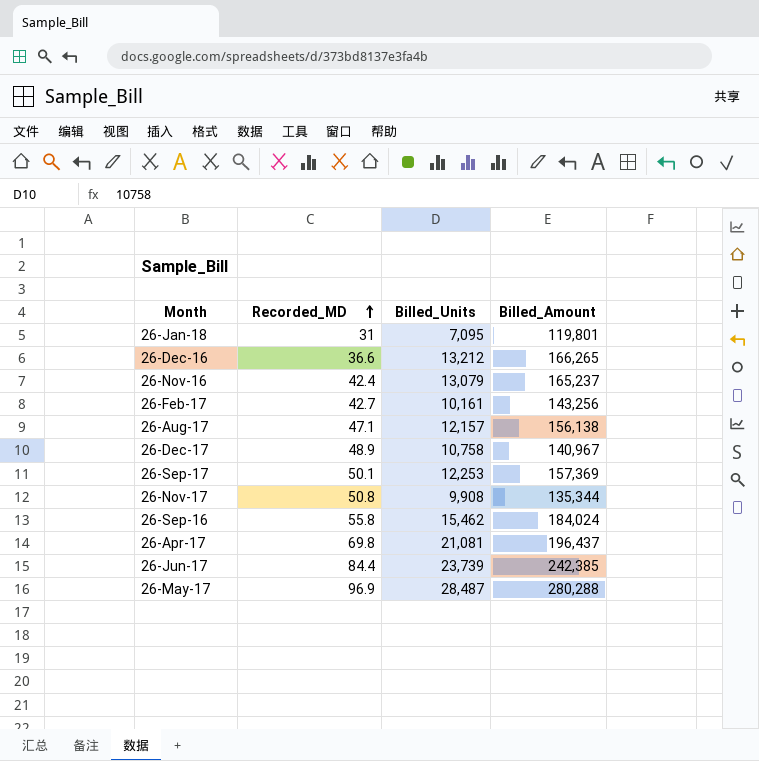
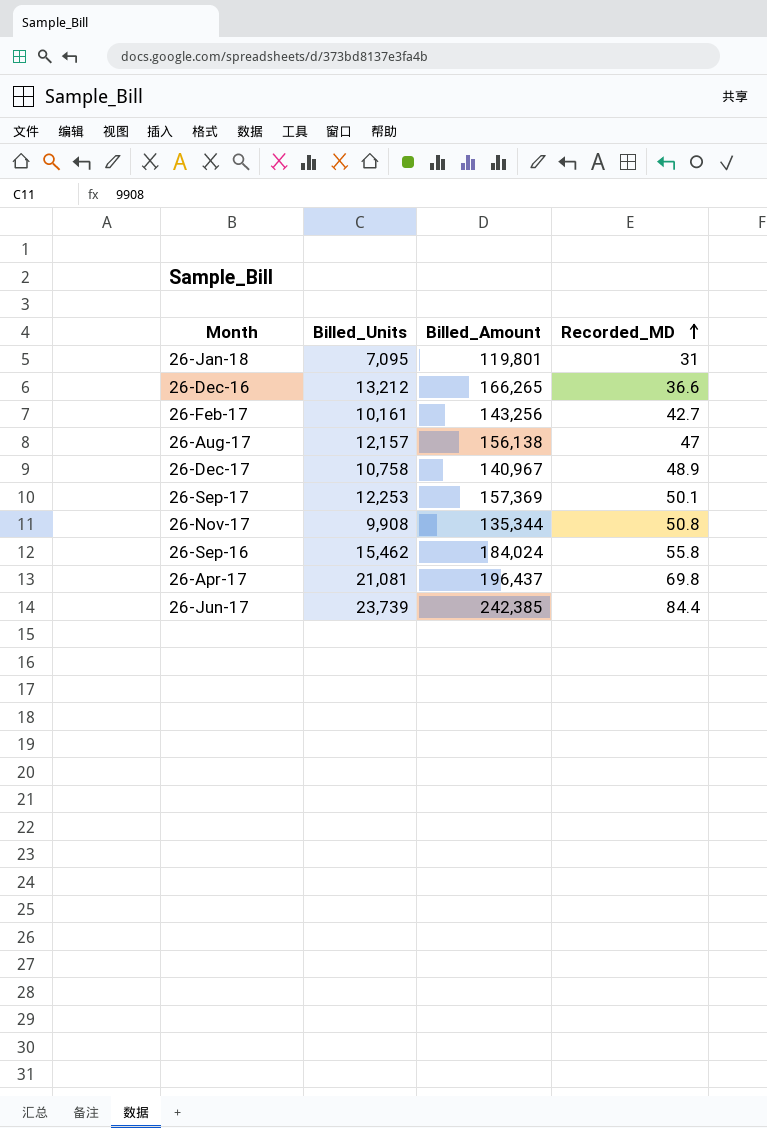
column Recorded_MD | position: 2 -> 4
row 26-Nov-16: 42.4 | 13,079 | 165,237 -> none
row 26-May-17: 96.9 | 28,487 | 280,288 -> none
26-Aug-17 | Recorded_MD: 47.1 -> 47

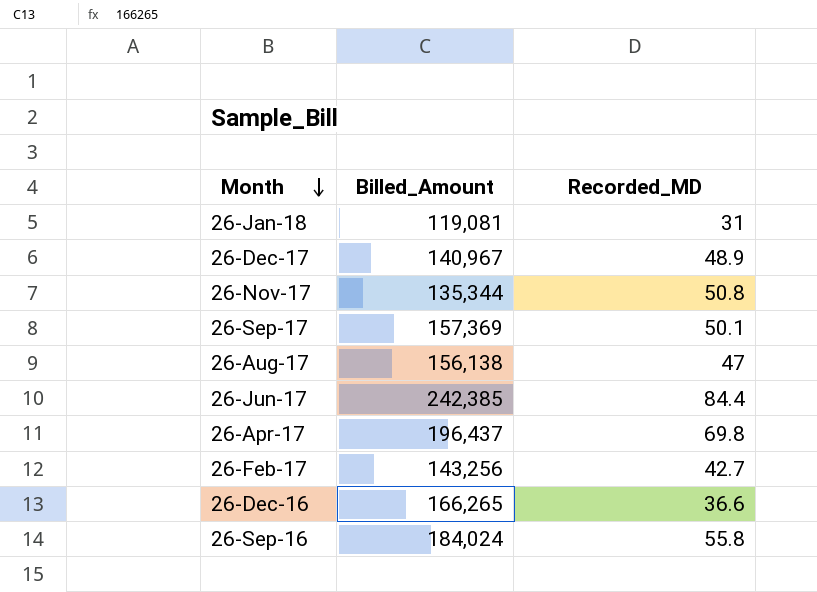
row order: Recorded_MD ascending -> Month descending
column Billed_Units | position: 2 -> none
26-Jan-18 | Billed_Amount: 119,801 -> 119,081

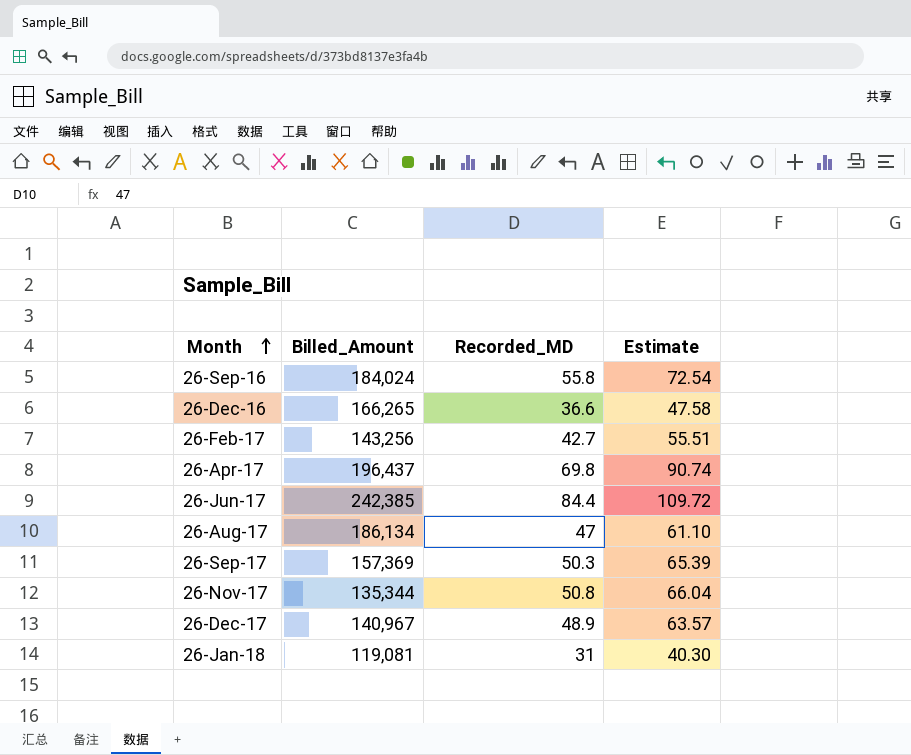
row order: Month descending -> Month ascending
column Estimate | formula: none -> [Recorded_MD] * 1.3
26-Aug-17 | Billed_Amount: 156,138 -> 186,134
26-Sep-17 | Recorded_MD: 50.1 -> 50.3

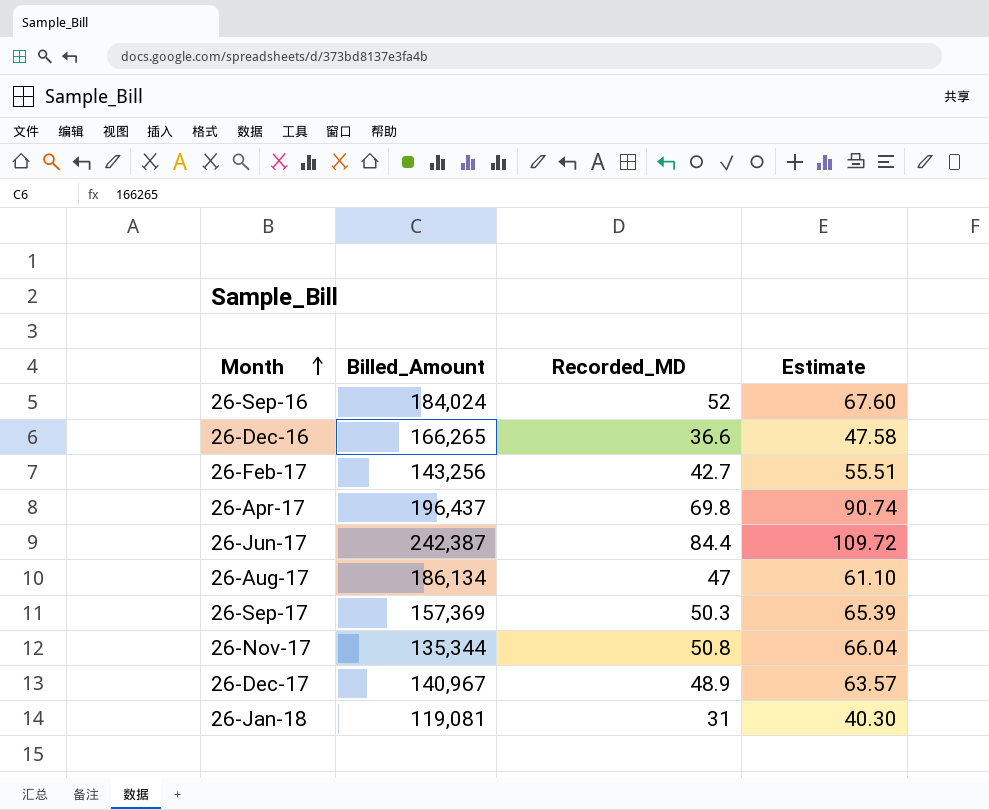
26-Sep-16 | Recorded_MD: 55.8 -> 52
26-Sep-16 | Estimate: 72.54 -> 67.60
26-Jun-17 | Billed_Amount: 242,385 -> 242,387

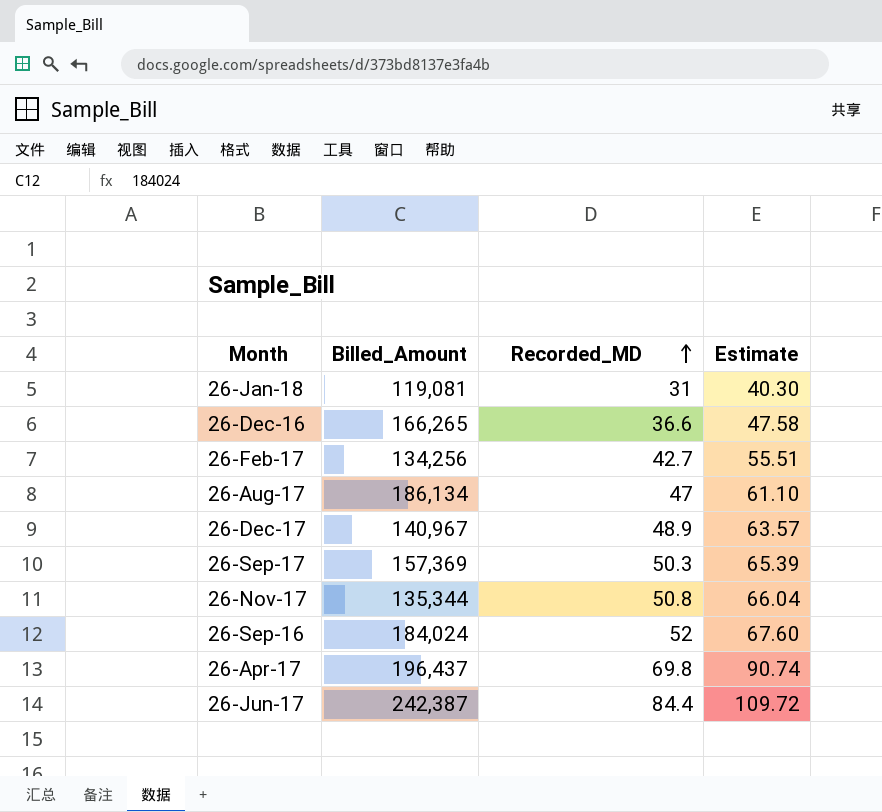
row order: Month ascending -> Recorded_MD ascending
26-Feb-17 | Billed_Amount: 143,256 -> 134,256

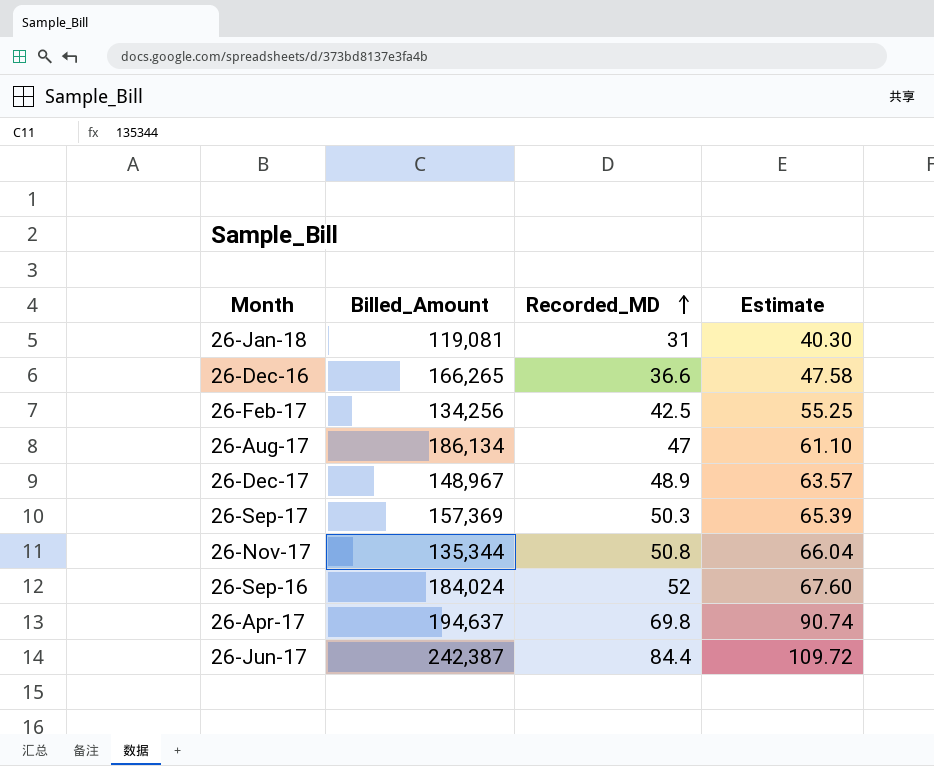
26-Feb-17 | Recorded_MD: 42.7 -> 42.5
26-Feb-17 | Estimate: 55.51 -> 55.25
26-Dec-17 | Billed_Amount: 140,967 -> 148,967
26-Apr-17 | Billed_Amount: 196,437 -> 194,637

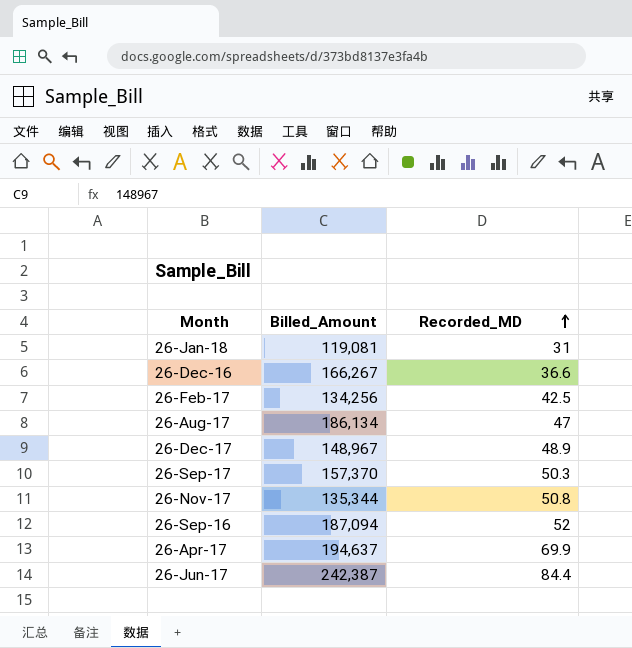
column Estimate | formula: [Recorded_MD] * 1.3 -> none
26-Dec-16 | Billed_Amount: 166,265 -> 166,267
26-Sep-17 | Billed_Amount: 157,369 -> 157,370
26-Sep-16 | Billed_Amount: 184,024 -> 187,094
26-Apr-17 | Recorded_MD: 69.8 -> 69.9

